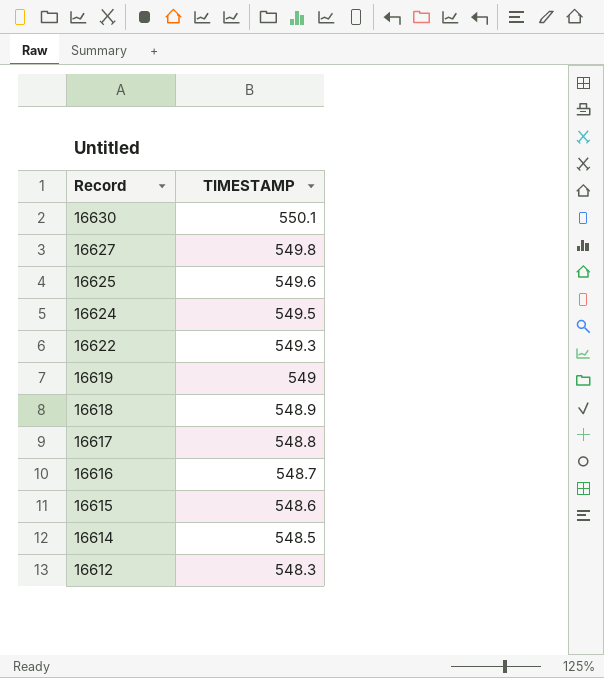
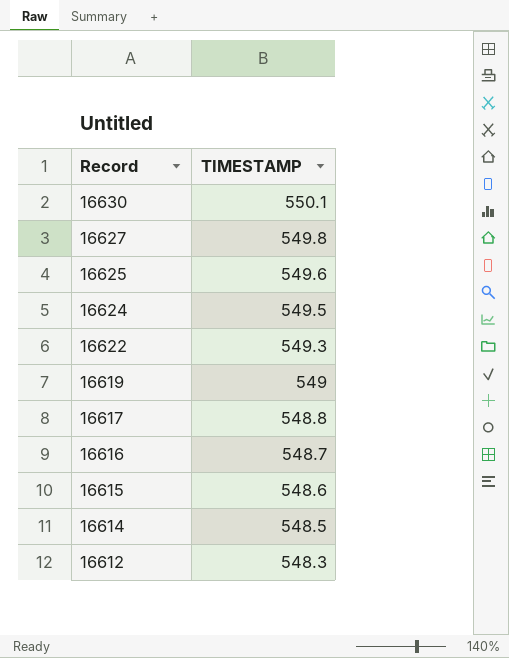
row 16618: 548.9 -> none

